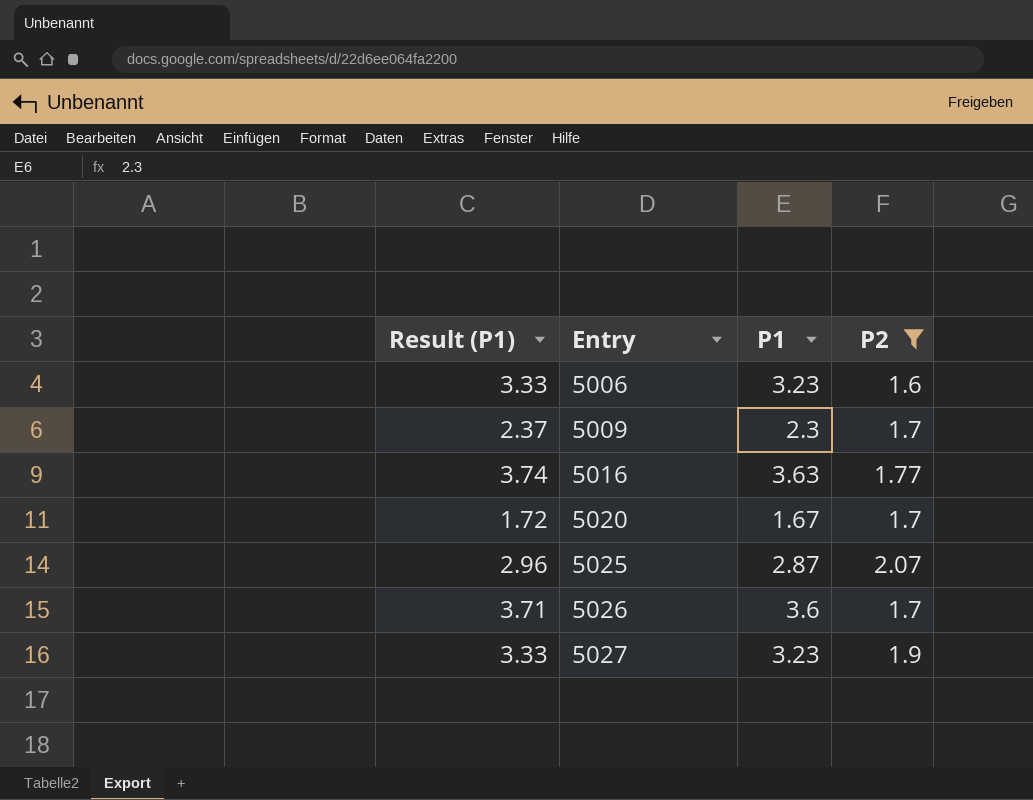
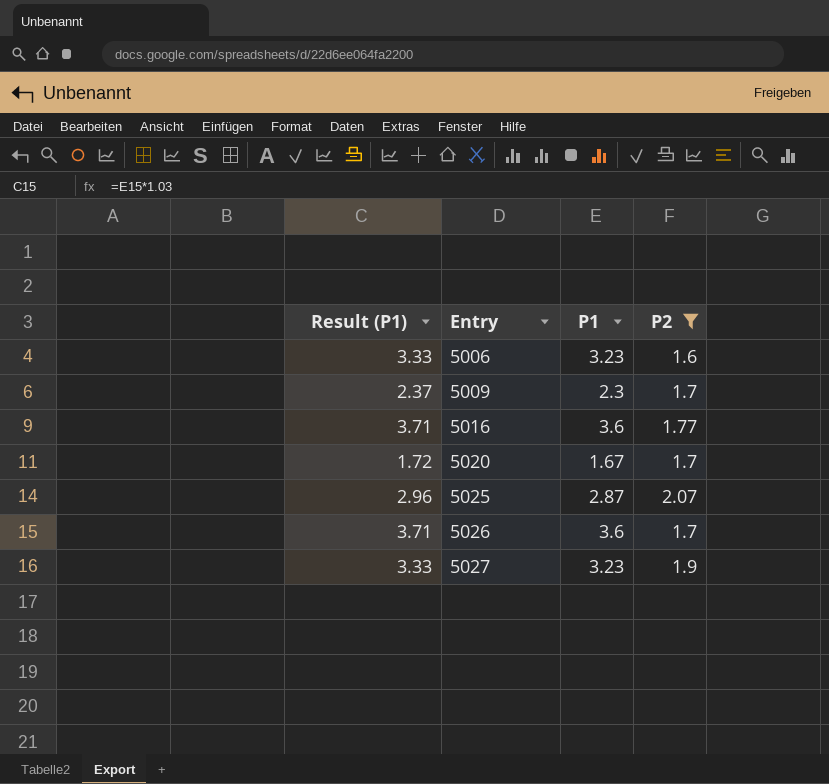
5016 | Result (P1): 3.74 -> 3.71
5016 | P1: 3.63 -> 3.6

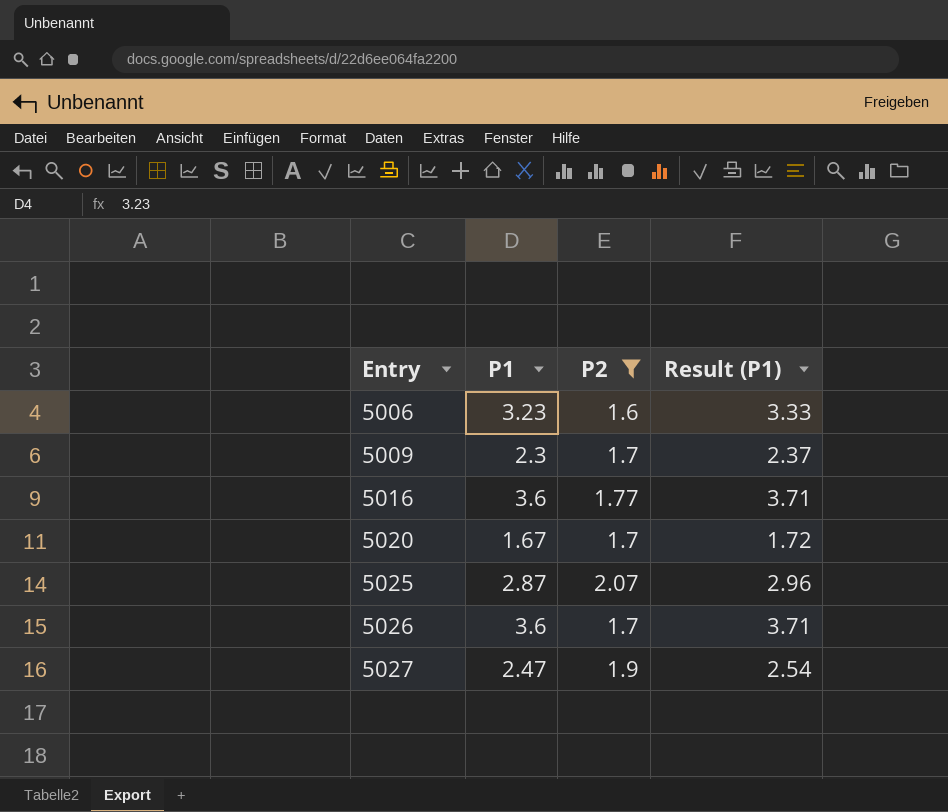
column Result (P1) | position: 1 -> 4
5027 | P1: 3.23 -> 2.47
5027 | Result (P1): 3.33 -> 2.54

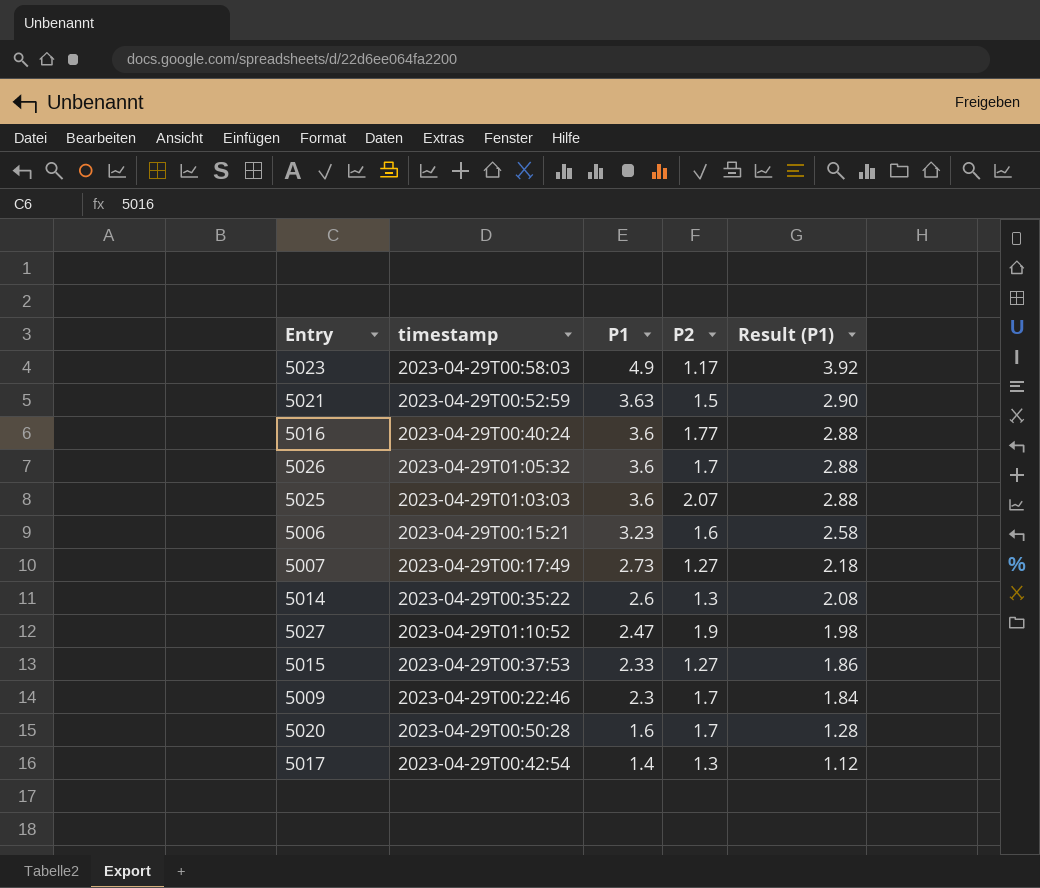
filter: P2 >= 1.6 -> none
row order: Entry ascending -> P1 descending
column timestamp | position: none -> 2
column Result (P1) | formula: [P1] * 1.03 -> [P1] * 0.8
5025 | P1: 2.87 -> 3.6
5020 | P1: 1.67 -> 1.6

